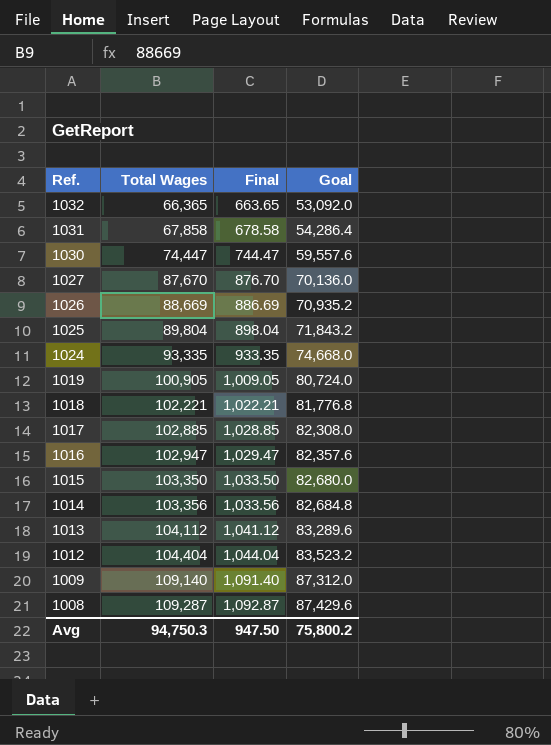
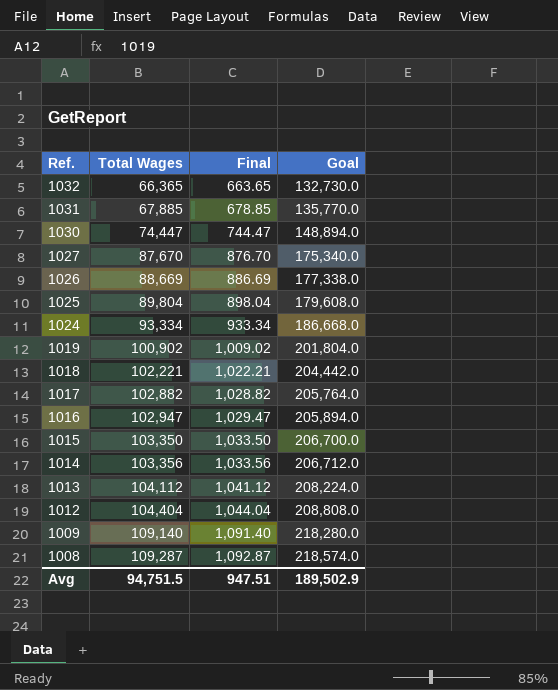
column Goal | formula: [Total Wages] * 0.8 -> [Total Wages] * 2
1031 | Total Wages: 67,858 -> 67,885
1031 | Final: 678.58 -> 678.85
1024 | Total Wages: 93,335 -> 93,334
1024 | Final: 933.35 -> 933.34
1019 | Total Wages: 100,905 -> 100,902
1019 | Final: 1,009.05 -> 1,009.02
1017 | Total Wages: 102,885 -> 102,882
1017 | Final: 1,028.85 -> 1,028.82
Avg | Total Wages: 94,750.3 -> 94,751.5
Avg | Final: 947.50 -> 947.51
Avg | Goal: 75,800.2 -> 189,502.9

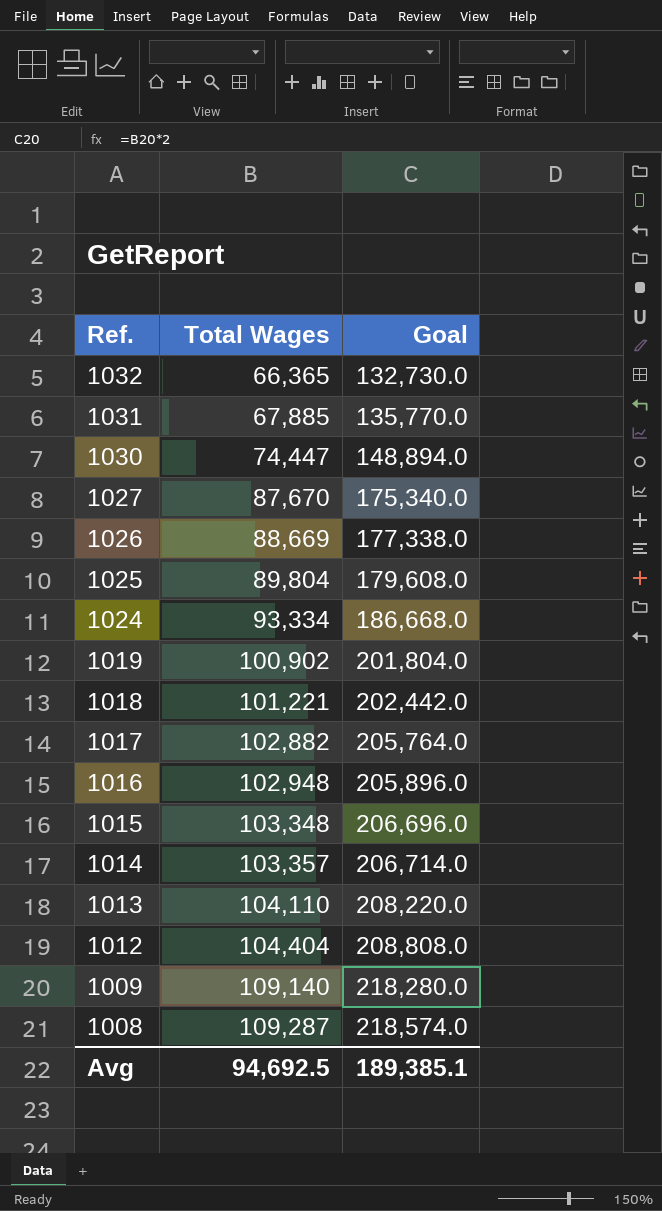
column Final | formula: [Total Wages] * 0.01 -> none
1018 | Total Wages: 102,221 -> 101,221
1018 | Goal: 204,442.0 -> 202,442.0
1016 | Total Wages: 102,947 -> 102,948
1016 | Goal: 205,894.0 -> 205,896.0
1015 | Total Wages: 103,350 -> 103,348
1015 | Goal: 206,700.0 -> 206,696.0
1014 | Total Wages: 103,356 -> 103,357
1014 | Goal: 206,712.0 -> 206,714.0
1013 | Total Wages: 104,112 -> 104,110
1013 | Goal: 208,224.0 -> 208,220.0
Avg | Total Wages: 94,751.5 -> 94,692.5
Avg | Goal: 189,502.9 -> 189,385.1

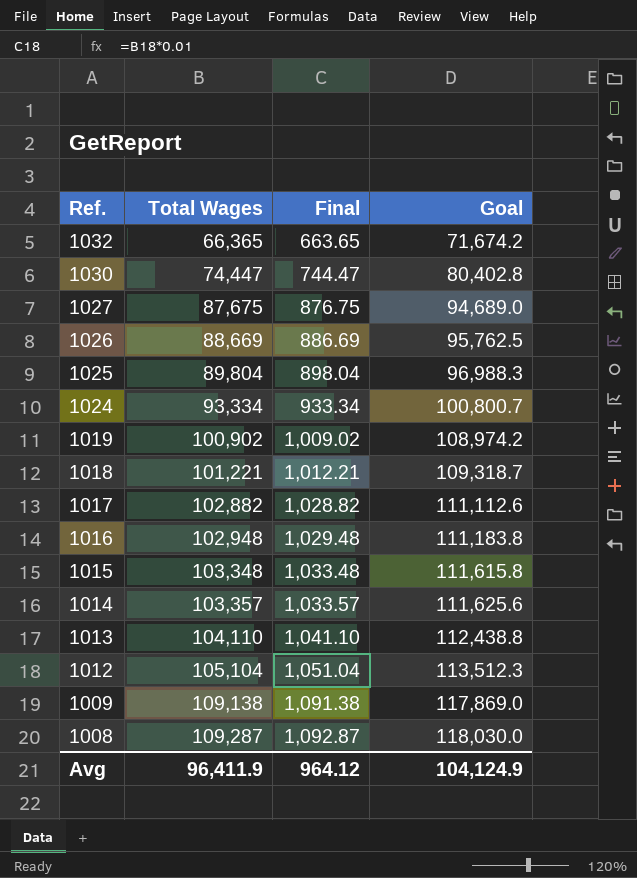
column Final | formula: none -> [Total Wages] * 0.01
column Goal | formula: [Total Wages] * 2 -> [Total Wages] * 1.08
row 1031: 67,885 | 135,770.0 -> none
1027 | Total Wages: 87,670 -> 87,675
1012 | Total Wages: 104,404 -> 105,104
1009 | Total Wages: 109,140 -> 109,138
Avg | Total Wages: 94,692.5 -> 96,411.9
Avg | Goal: 189,385.1 -> 104,124.9

